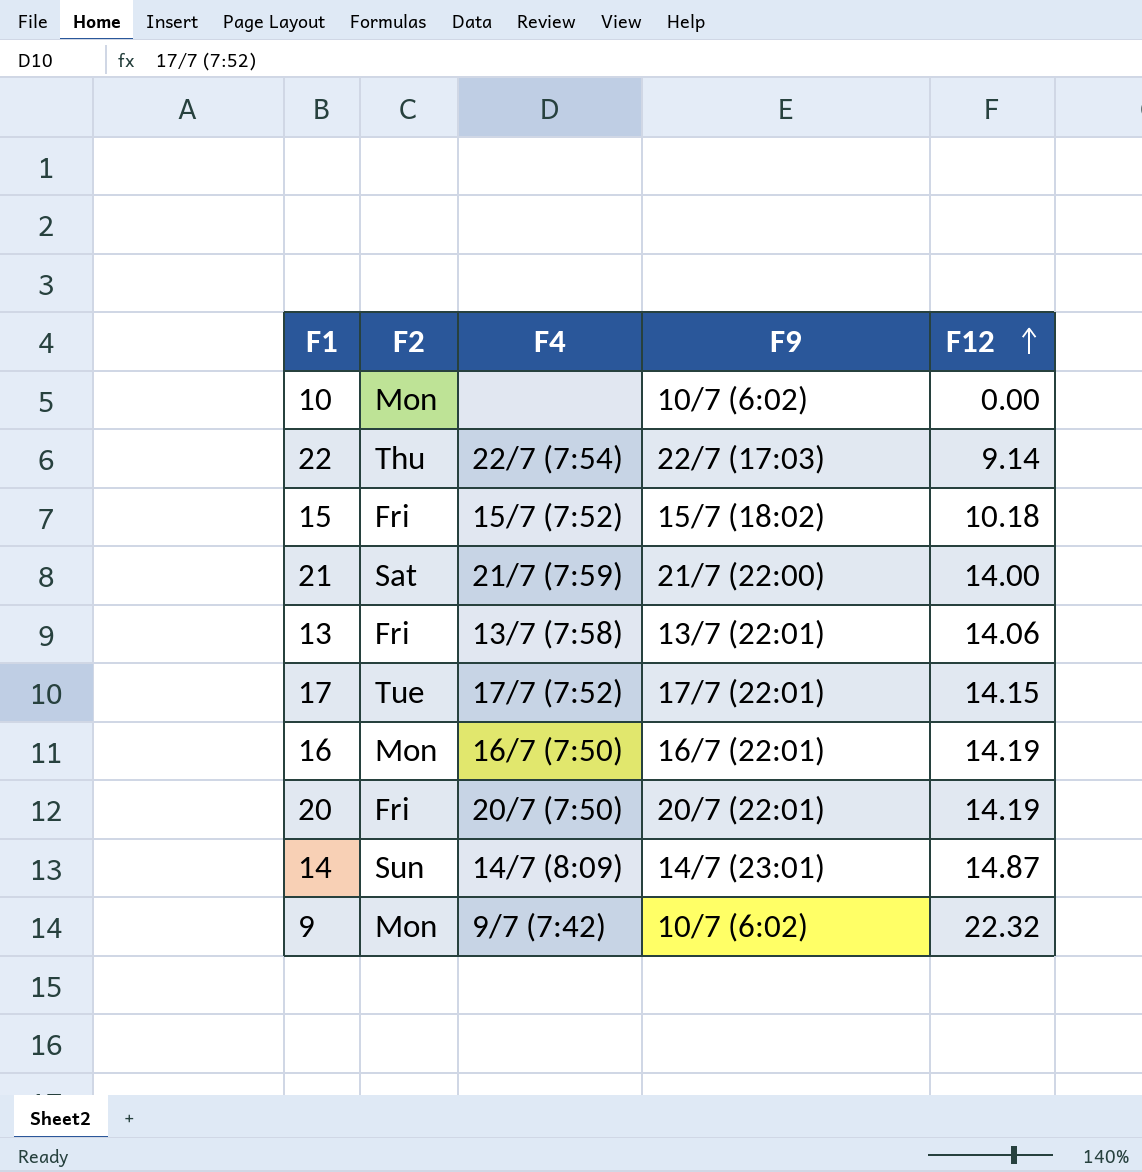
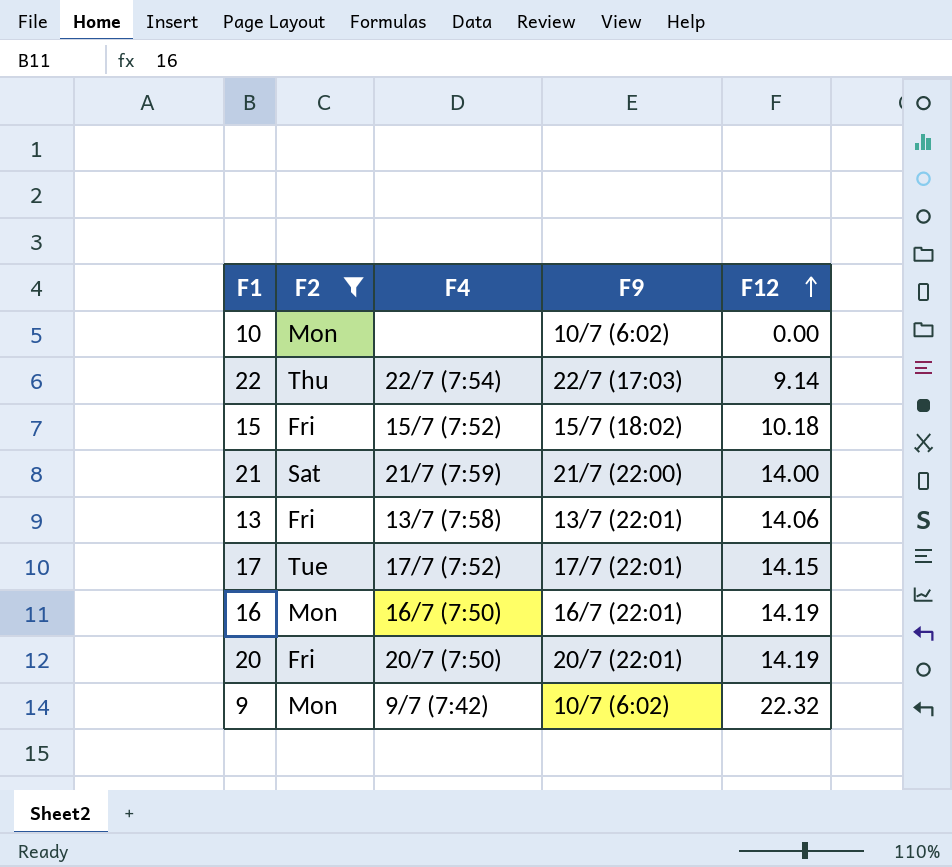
filter: none -> F2 != Sun

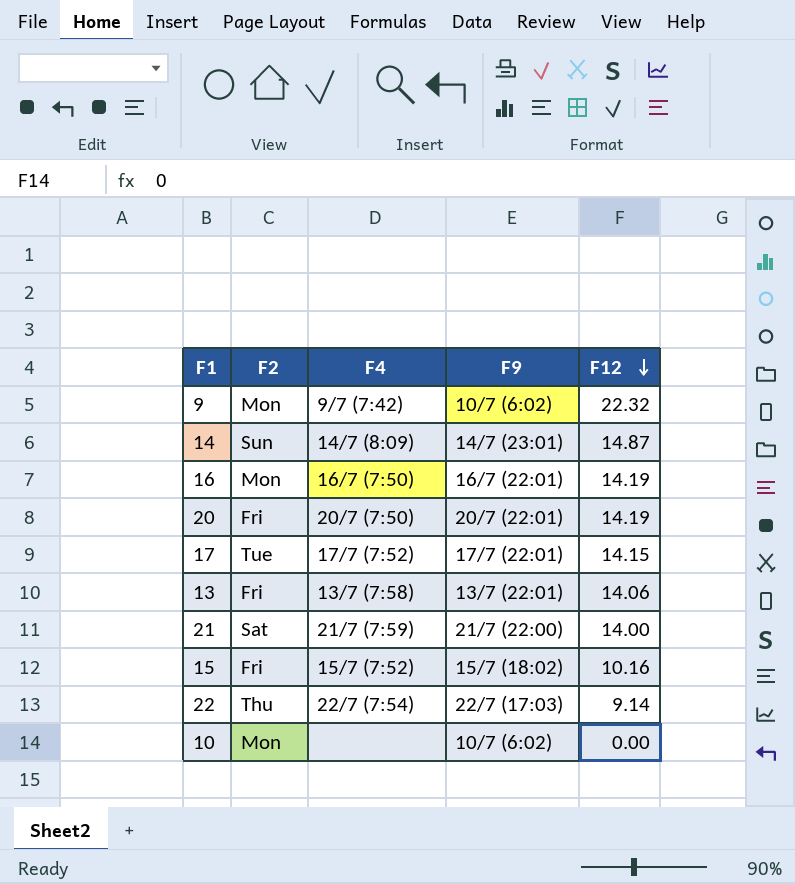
filter: F2 != Sun -> none
row order: F12 ascending -> F12 descending
15 | F12: 10.18 -> 10.16

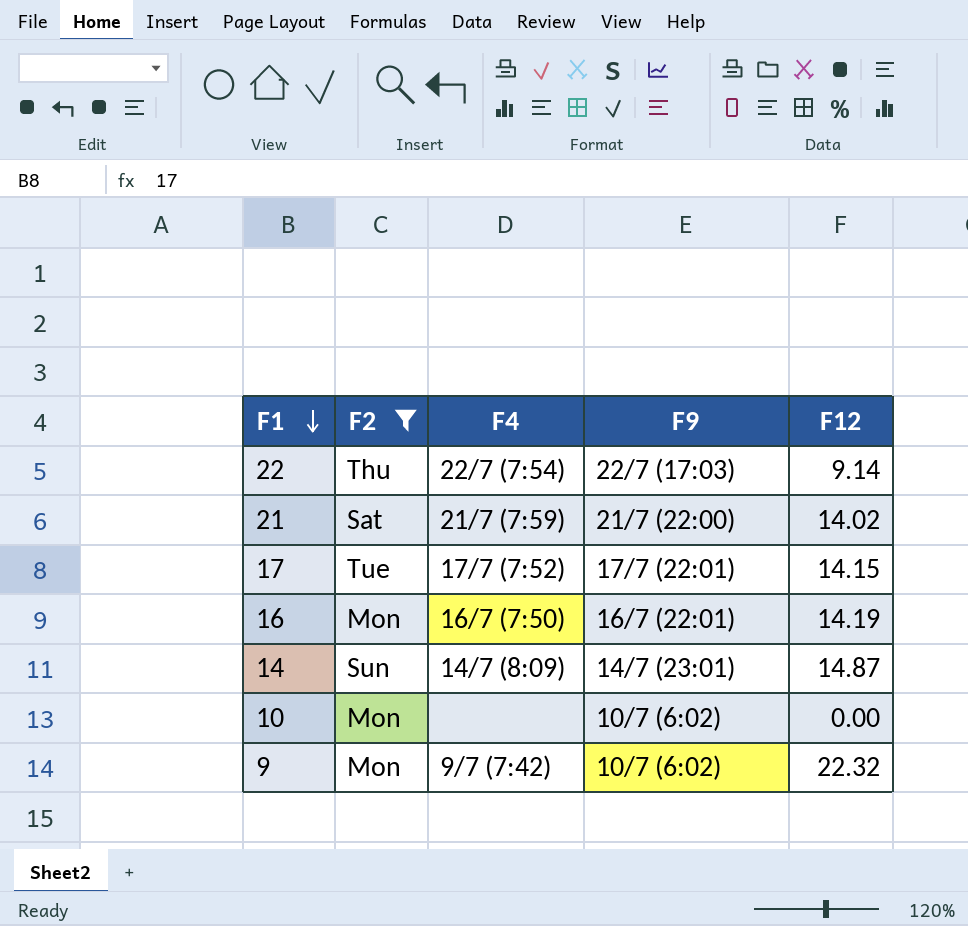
filter: none -> F2 != Fri
row order: F12 descending -> F1 descending
21 | F12: 14.00 -> 14.02

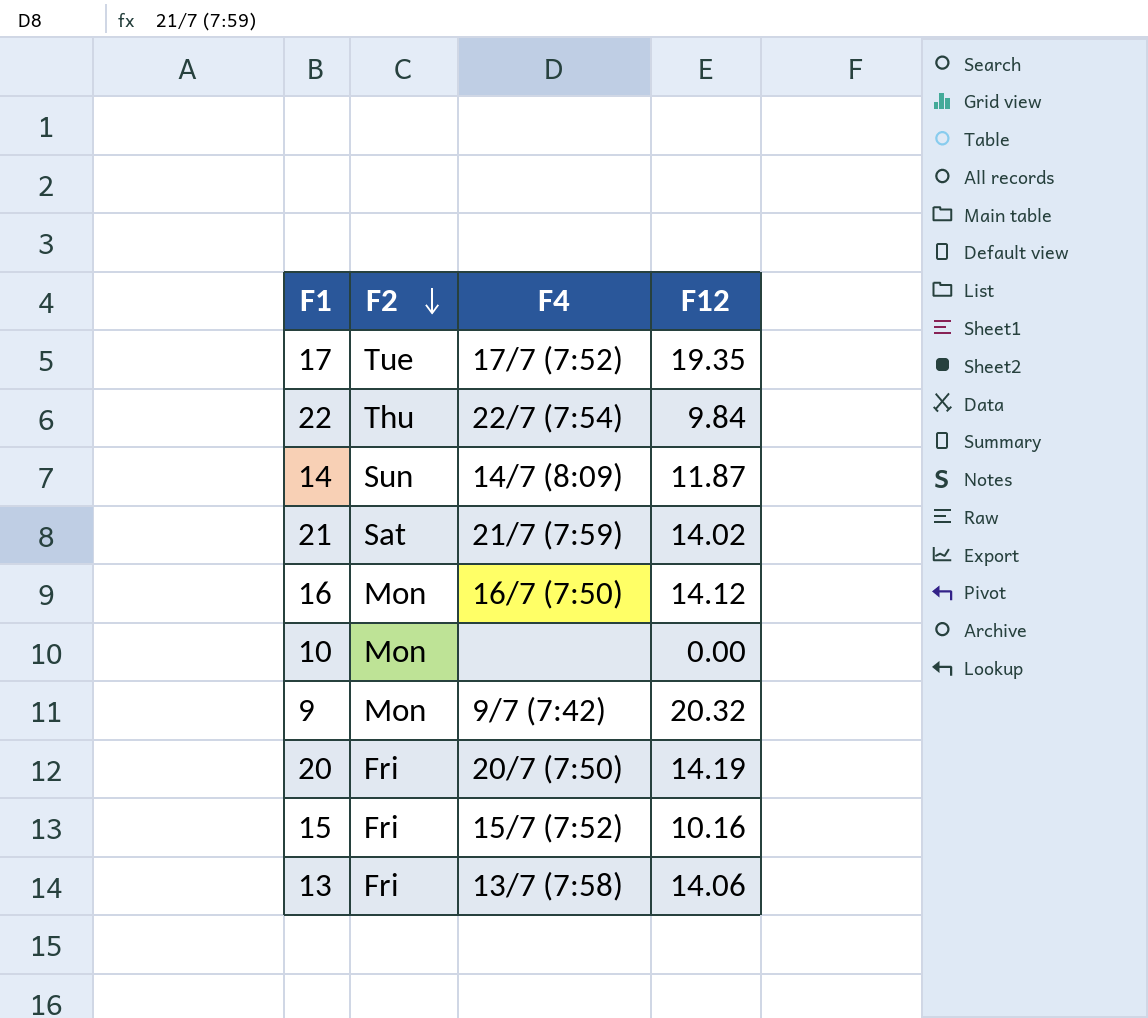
filter: F2 != Fri -> none
row order: F1 descending -> F2 descending
column F9 | position: 4 -> none
17 | F12: 14.15 -> 19.35
22 | F12: 9.14 -> 9.84
14 | F12: 14.87 -> 11.87
16 | F12: 14.19 -> 14.12
9 | F12: 22.32 -> 20.32

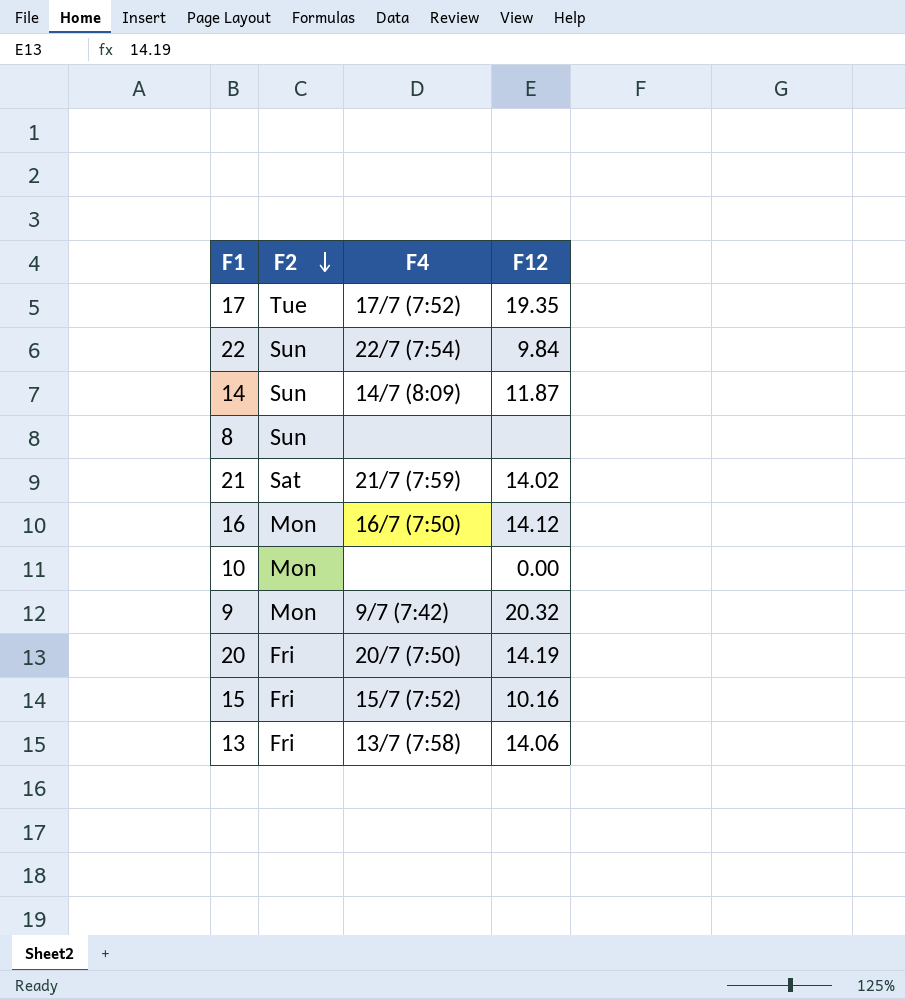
22 | F2: Thu -> Sun
row 8: none -> Sun | none | none

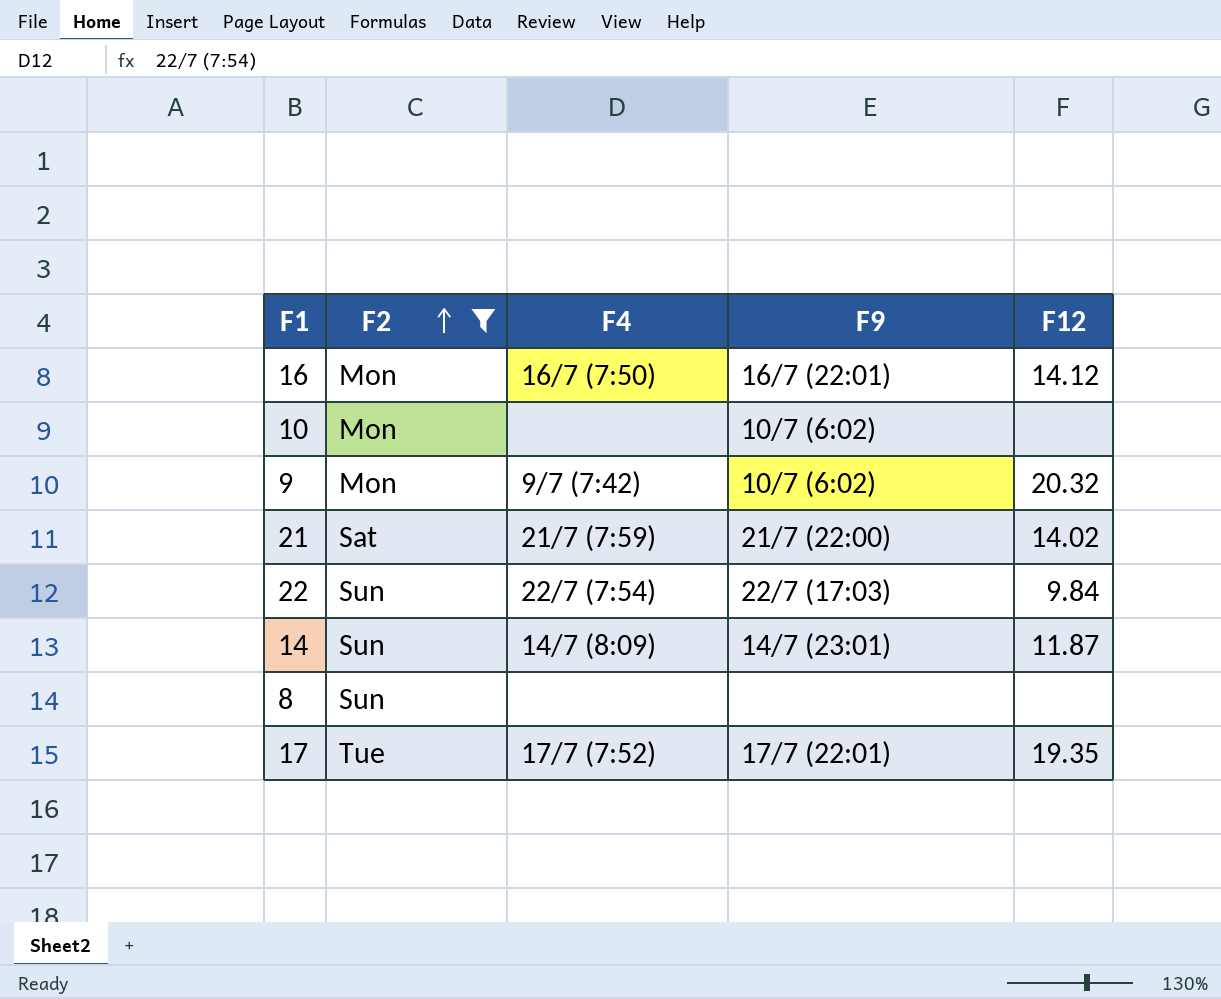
filter: none -> F2 != Fri
row order: F2 descending -> F2 ascending
column F9 | position: none -> 4
10 | F12: 0.00 -> none

